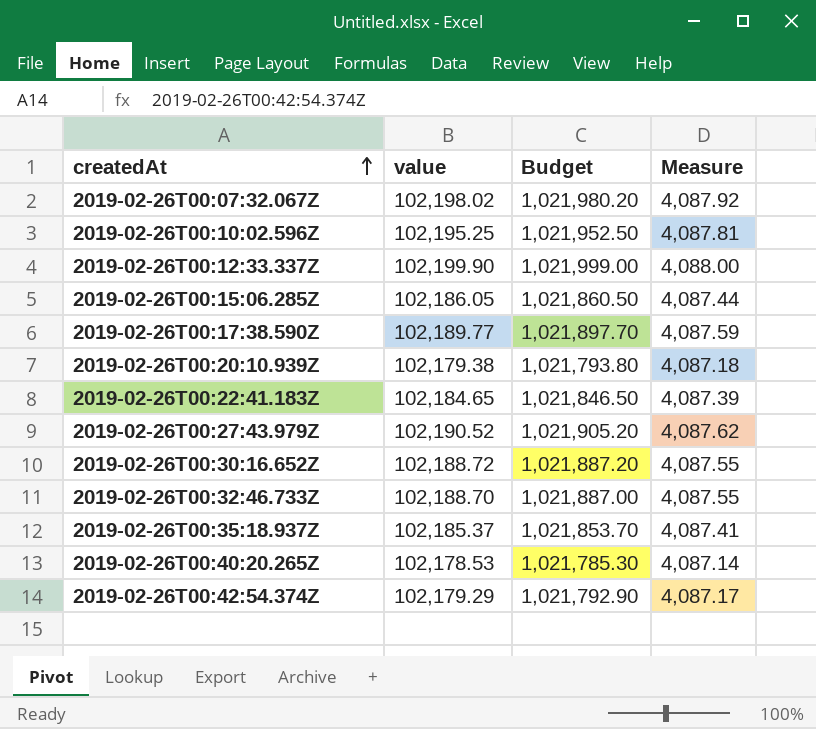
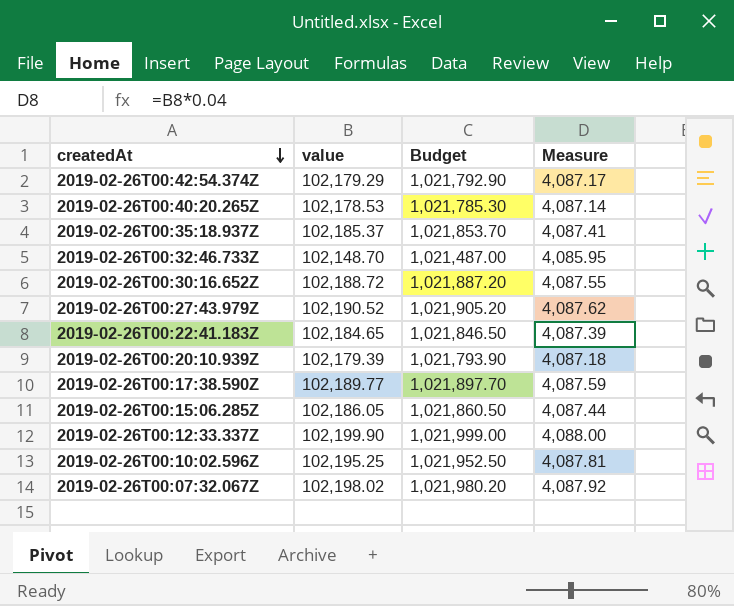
row order: createdAt ascending -> createdAt descending
2019-02-26T00:32:46.733Z | value: 102,188.70 -> 102,148.70
2019-02-26T00:32:46.733Z | Budget: 1,021,887.00 -> 1,021,487.00
2019-02-26T00:32:46.733Z | Measure: 4,087.55 -> 4,085.95
2019-02-26T00:20:10.939Z | value: 102,179.38 -> 102,179.39
2019-02-26T00:20:10.939Z | Budget: 1,021,793.80 -> 1,021,793.90

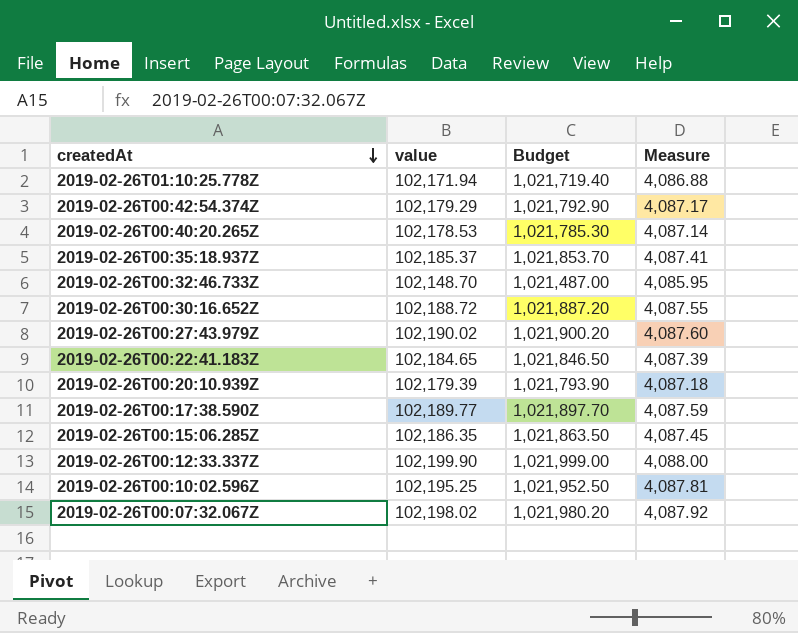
row 2019-02-26T01:10:25.778Z: none -> 102,171.94 | 1,021,719.40 | 4,086.88
2019-02-26T00:27:43.979Z | value: 102,190.52 -> 102,190.02
2019-02-26T00:27:43.979Z | Budget: 1,021,905.20 -> 1,021,900.20
2019-02-26T00:27:43.979Z | Measure: 4,087.62 -> 4,087.60
2019-02-26T00:15:06.285Z | value: 102,186.05 -> 102,186.35
2019-02-26T00:15:06.285Z | Budget: 1,021,860.50 -> 1,021,863.50
2019-02-26T00:15:06.285Z | Measure: 4,087.44 -> 4,087.45

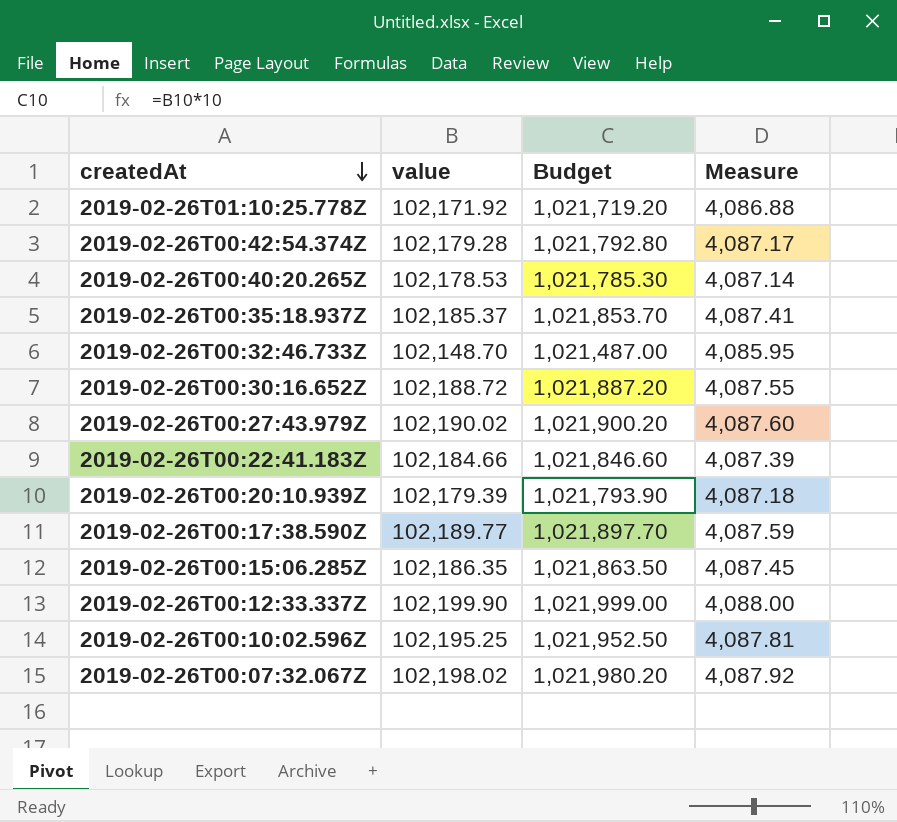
2019-02-26T01:10:25.778Z | value: 102,171.94 -> 102,171.92
2019-02-26T01:10:25.778Z | Budget: 1,021,719.40 -> 1,021,719.20
2019-02-26T00:42:54.374Z | value: 102,179.29 -> 102,179.28
2019-02-26T00:42:54.374Z | Budget: 1,021,792.90 -> 1,021,792.80
2019-02-26T00:22:41.183Z | value: 102,184.65 -> 102,184.66
2019-02-26T00:22:41.183Z | Budget: 1,021,846.50 -> 1,021,846.60

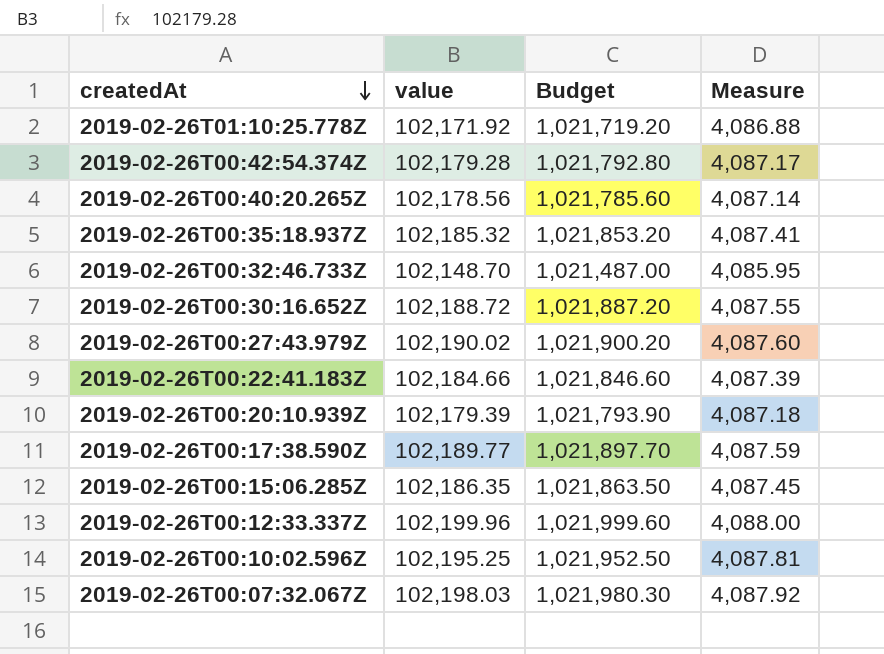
2019-02-26T00:40:20.265Z | value: 102,178.53 -> 102,178.56
2019-02-26T00:40:20.265Z | Budget: 1,021,785.30 -> 1,021,785.60
2019-02-26T00:35:18.937Z | value: 102,185.37 -> 102,185.32
2019-02-26T00:35:18.937Z | Budget: 1,021,853.70 -> 1,021,853.20
2019-02-26T00:12:33.337Z | value: 102,199.90 -> 102,199.96
2019-02-26T00:12:33.337Z | Budget: 1,021,999.00 -> 1,021,999.60
2019-02-26T00:07:32.067Z | value: 102,198.02 -> 102,198.03
2019-02-26T00:07:32.067Z | Budget: 1,021,980.20 -> 1,021,980.30

